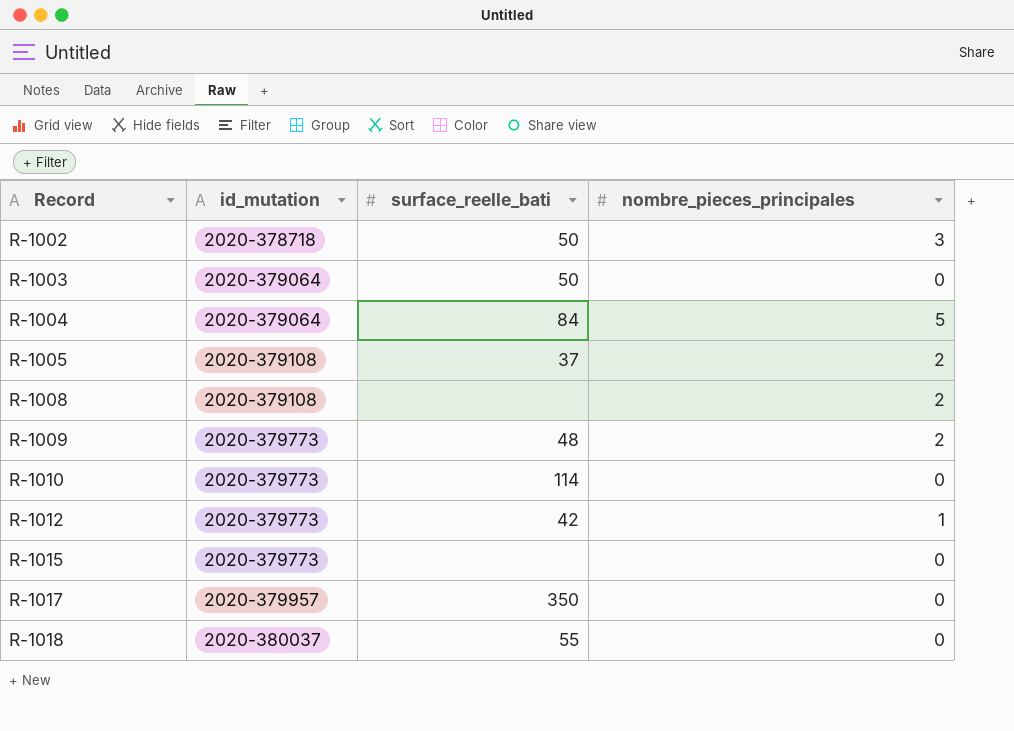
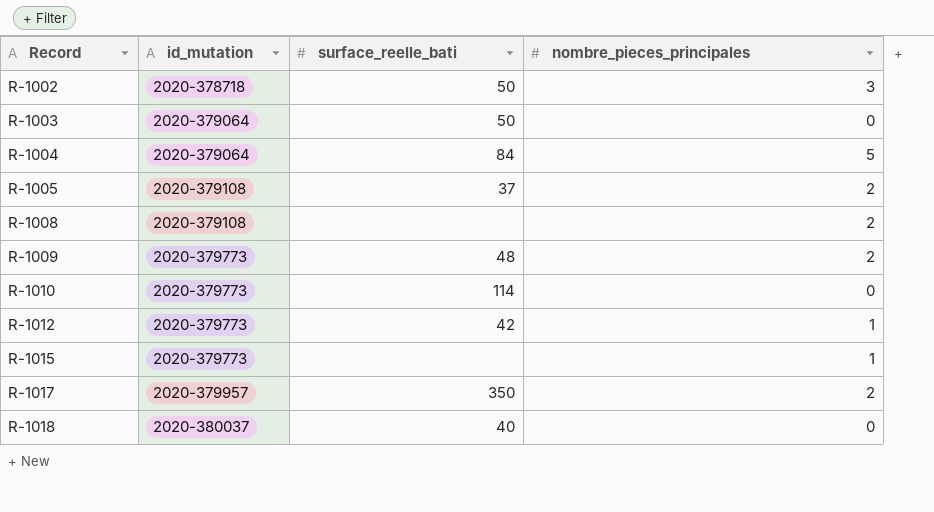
R-1015 | nombre_pieces_principales: 0 -> 1
R-1017 | nombre_pieces_principales: 0 -> 2
R-1018 | surface_reelle_bati: 55 -> 40

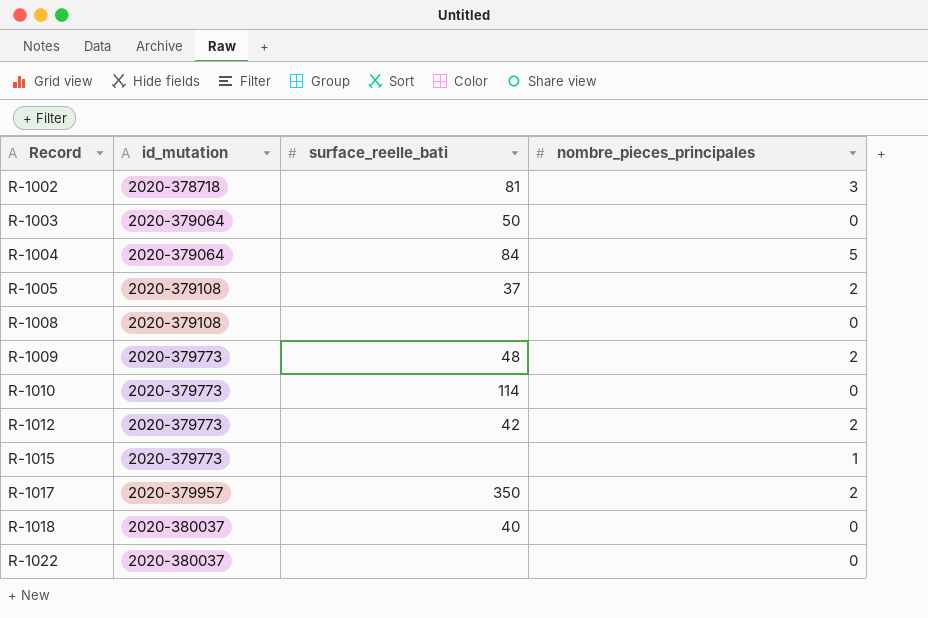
R-1002 | surface_reelle_bati: 50 -> 81
R-1008 | nombre_pieces_principales: 2 -> 0
R-1012 | nombre_pieces_principales: 1 -> 2
row R-1022: none -> 2020-380037 | none | 0

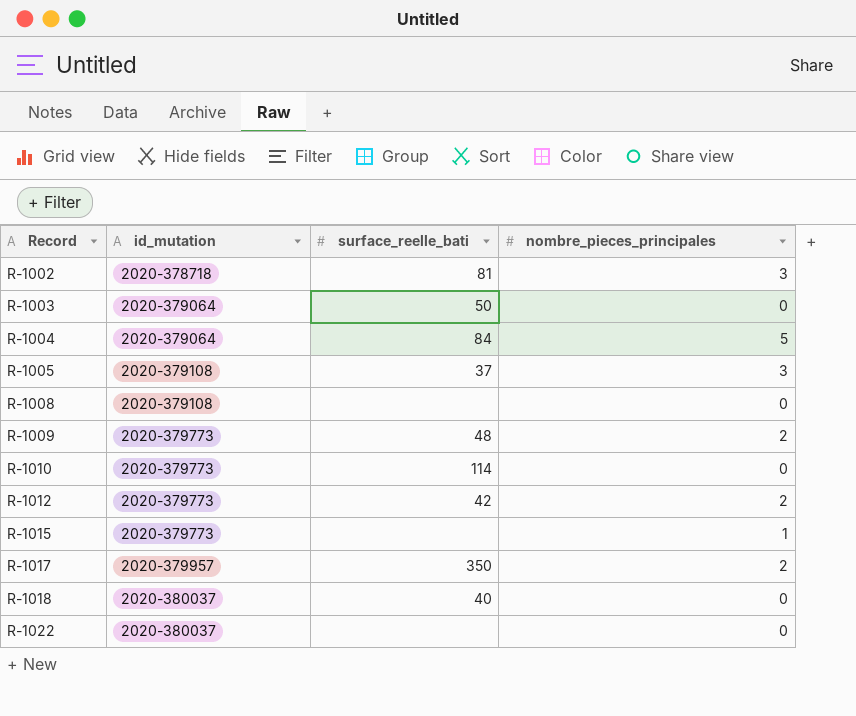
R-1005 | nombre_pieces_principales: 2 -> 3

